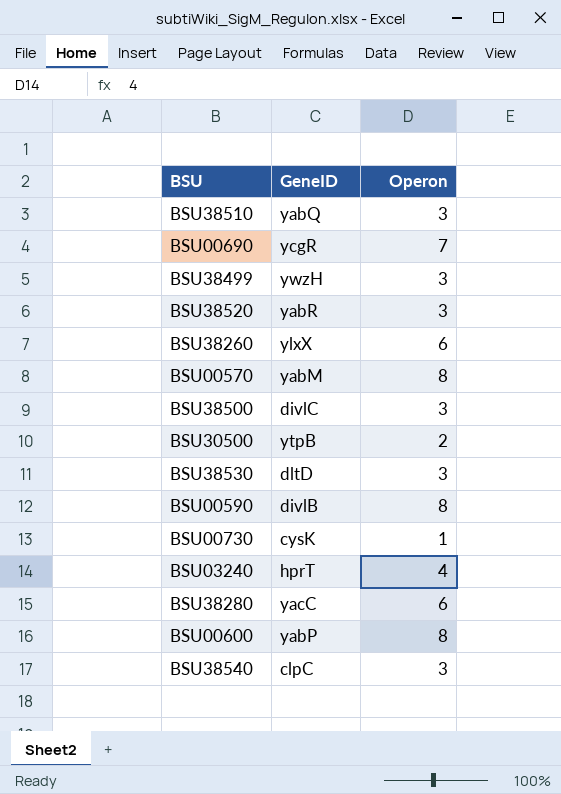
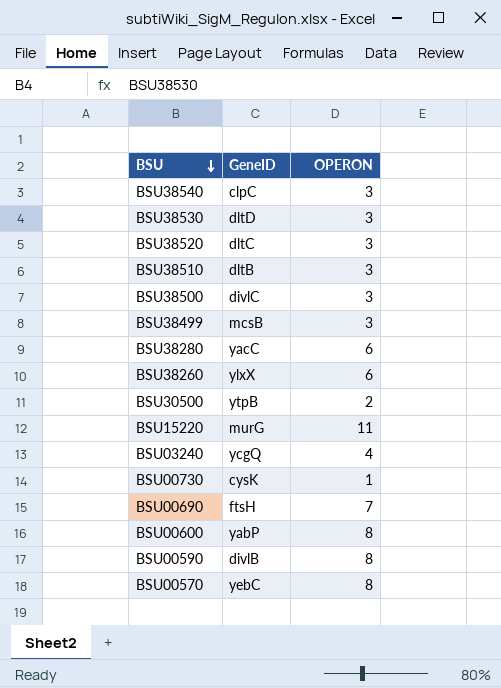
row order: none -> BSU descending
column name: Operon -> OPERON
BSU38520 | GeneID: yabR -> dltC
BSU38510 | GeneID: yabQ -> dltB
BSU38499 | GeneID: ywzH -> mcsB
row BSU15220: none -> murG | 11
BSU03240 | GeneID: hprT -> ycgQ
BSU00690 | GeneID: ycgR -> ftsH
BSU00570 | GeneID: yabM -> yebC

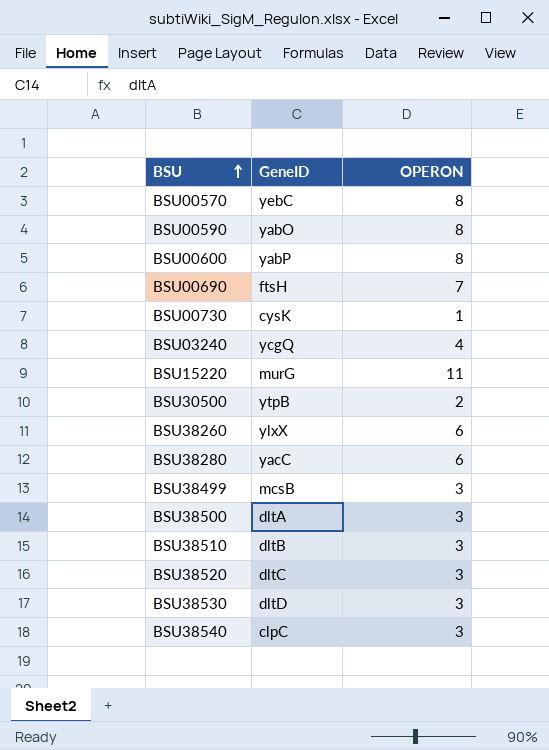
row order: BSU descending -> BSU ascending
BSU00590 | GeneID: divlB -> yabO
BSU38500 | GeneID: divlC -> dltA

